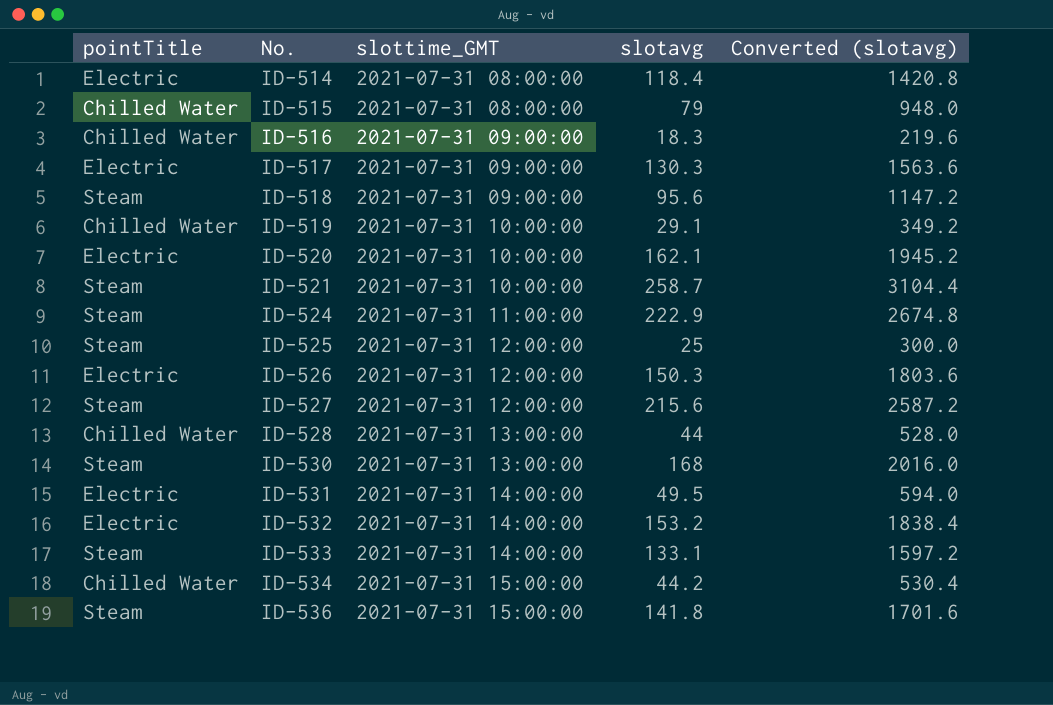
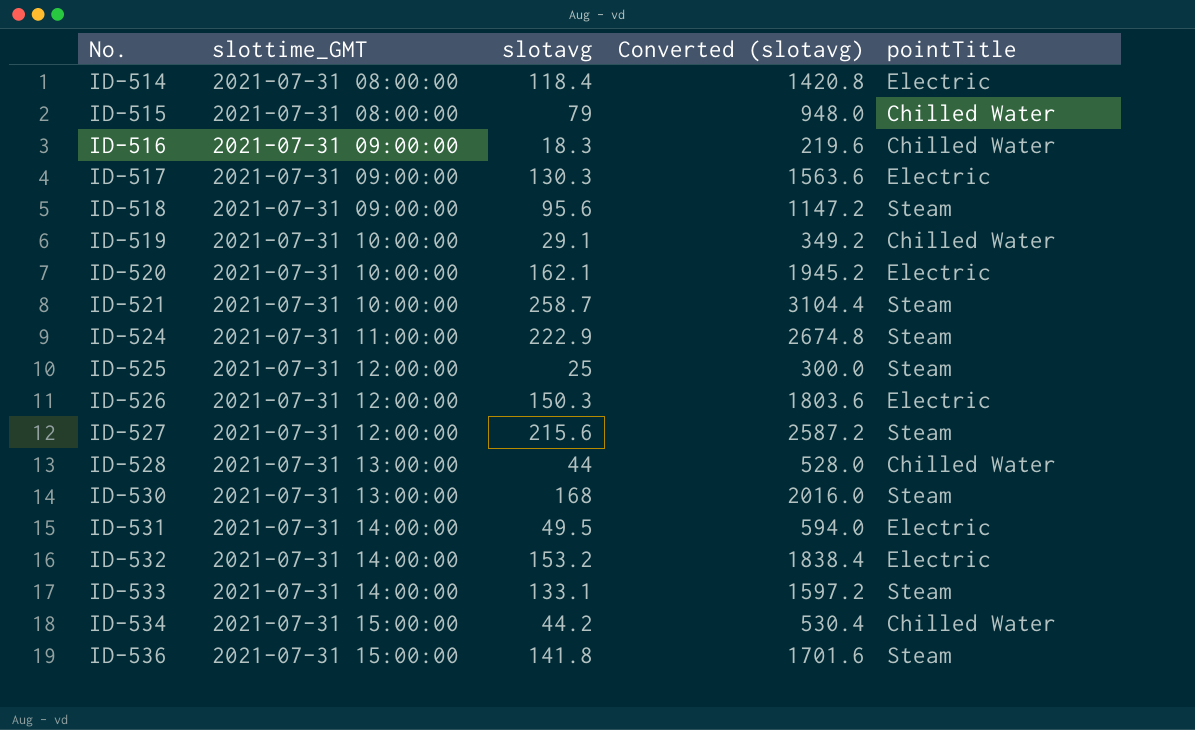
column pointTitle | position: 1 -> 5

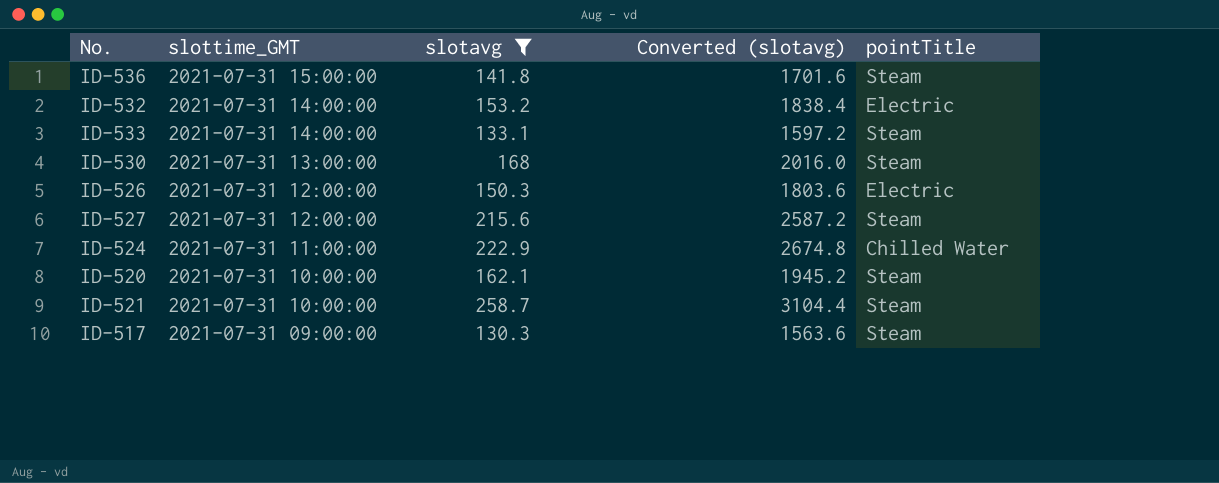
filter: none -> slotavg >= 130.3
row order: No. ascending -> slottime_GMT descending
ID-524 | pointTitle: Steam -> Chilled Water
ID-520 | pointTitle: Electric -> Steam
ID-517 | pointTitle: Electric -> Steam

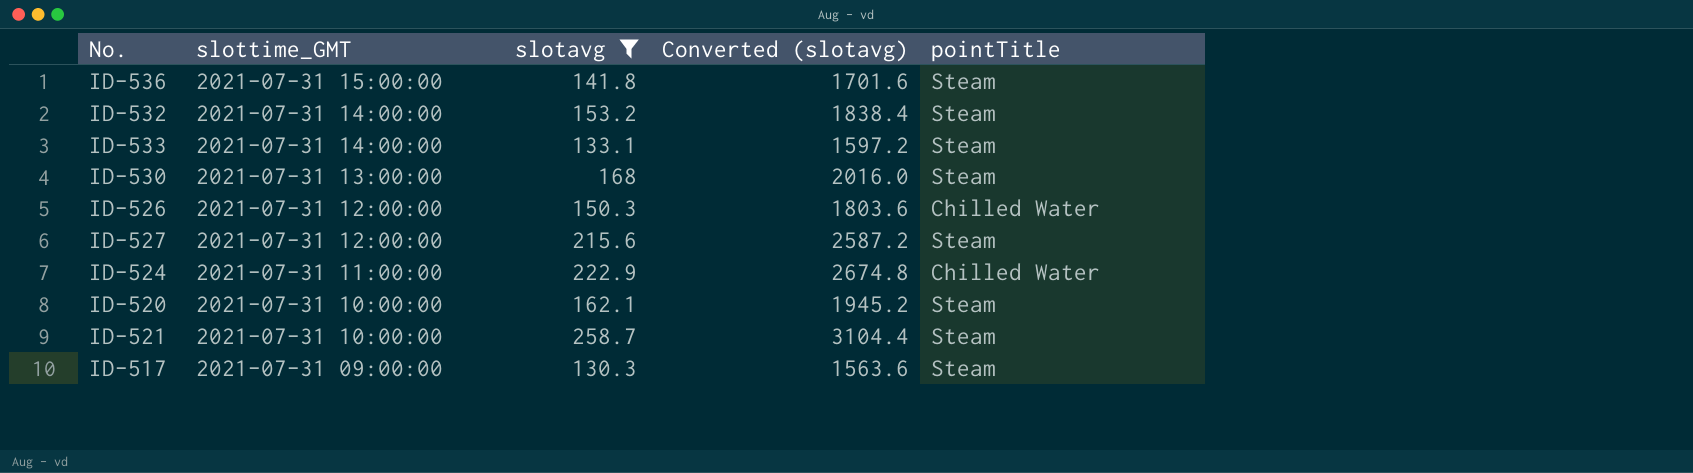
ID-532 | pointTitle: Electric -> Steam
ID-526 | pointTitle: Electric -> Chilled Water

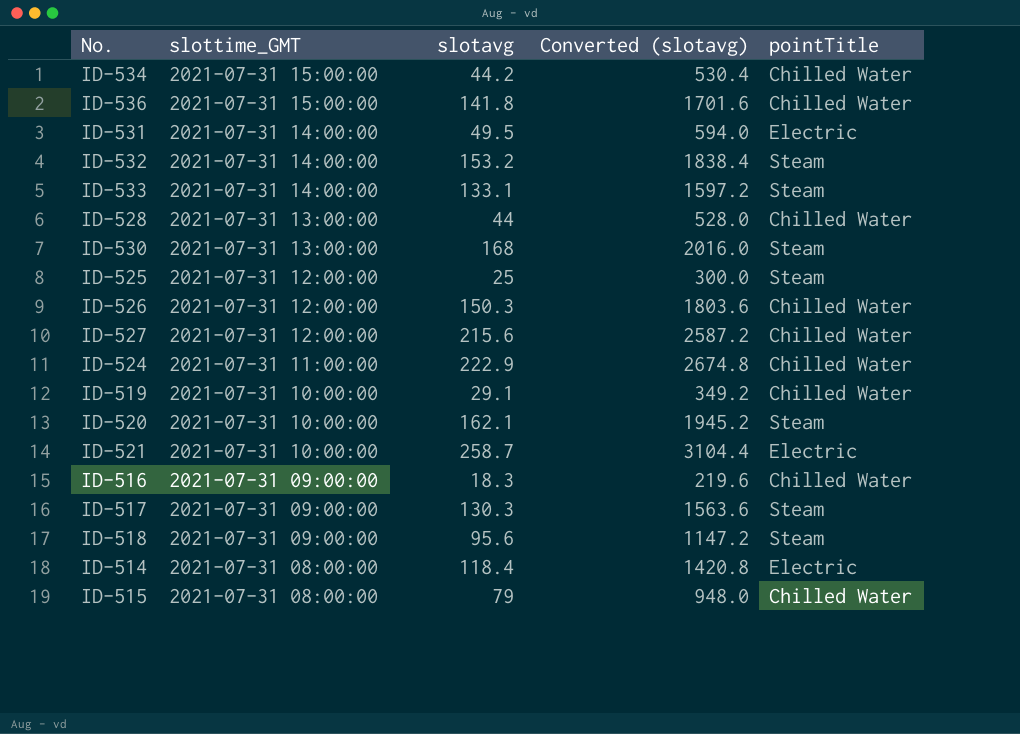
filter: slotavg >= 130.3 -> none
ID-536 | pointTitle: Steam -> Chilled Water
ID-527 | pointTitle: Steam -> Chilled Water
ID-521 | pointTitle: Steam -> Electric

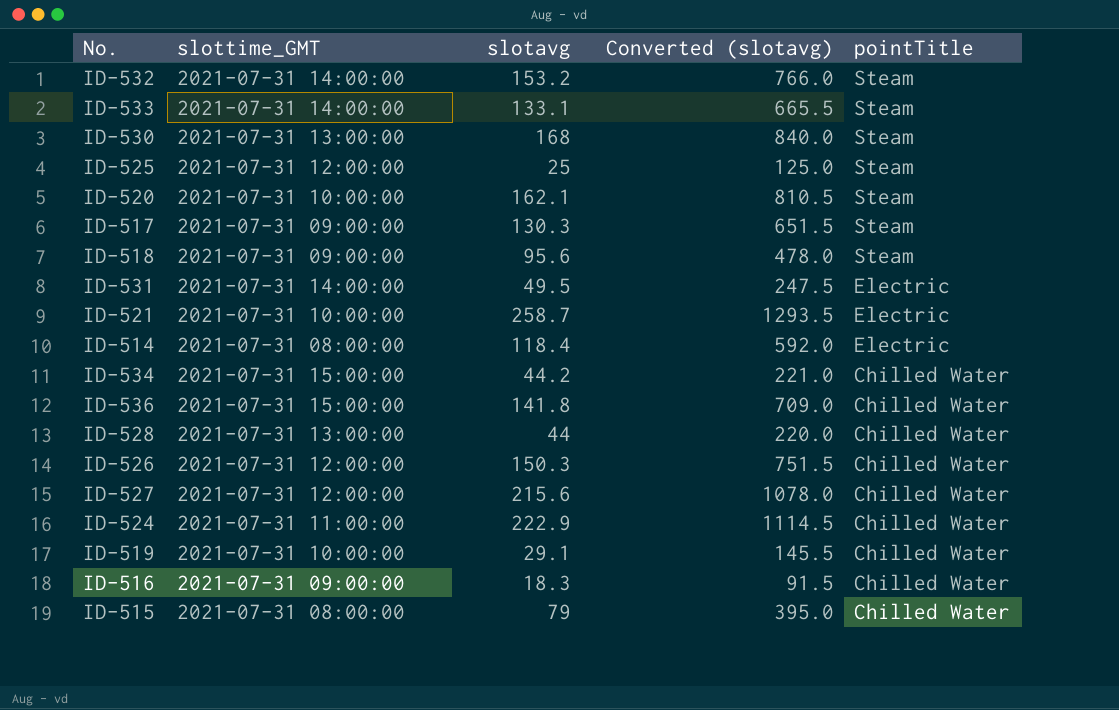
row order: slottime_GMT descending -> pointTitle descending
column Converted (slotavg) | formula: [slotavg] * 12 -> [slotavg] * 5

